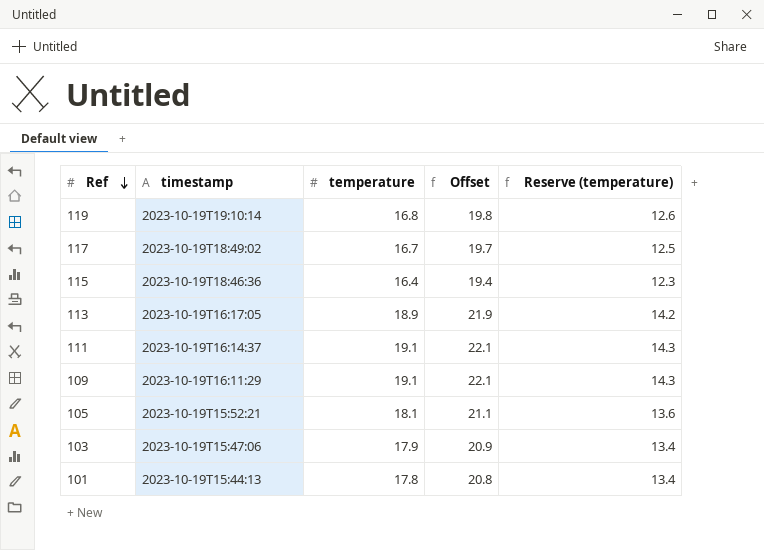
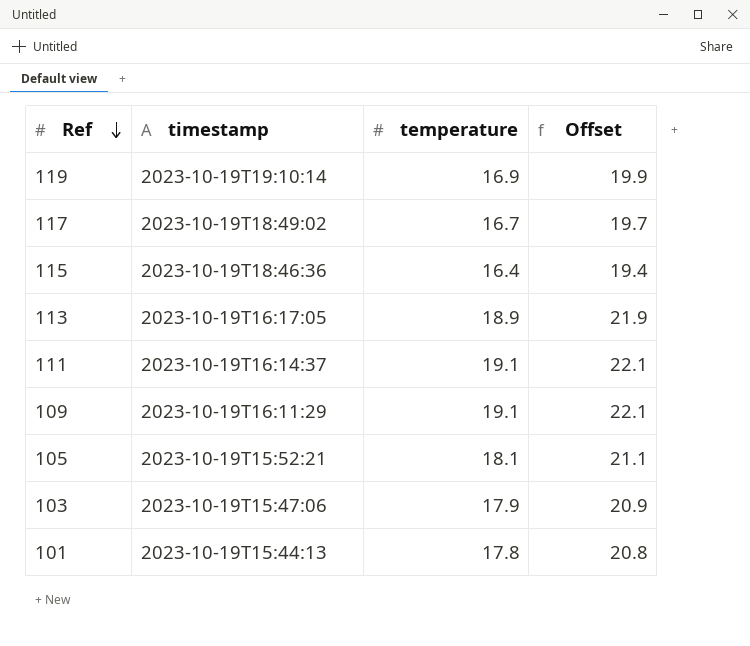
column Reserve (temperature) | formula: [temperature] * 0.75 -> none
119 | temperature: 16.8 -> 16.9
119 | Offset: 19.8 -> 19.9

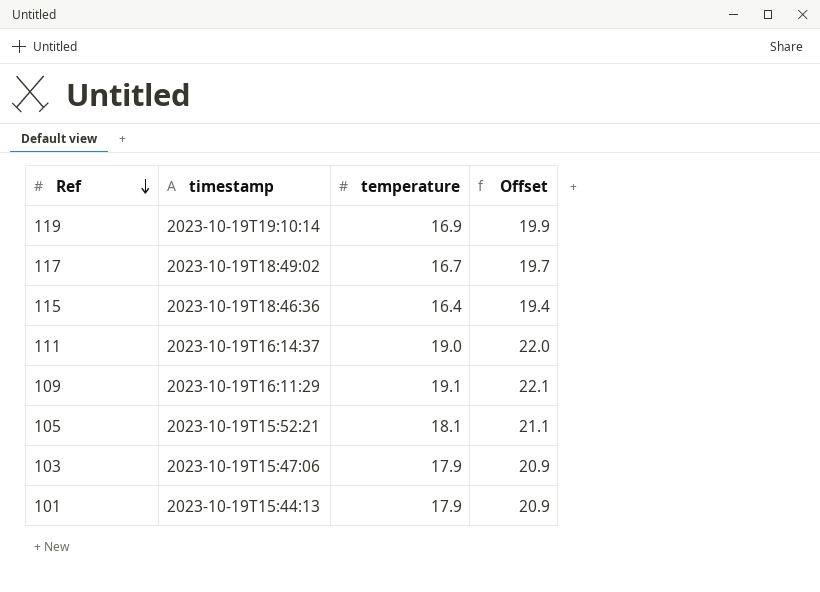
row 113: 2023-10-19T16:17:05 | 18.9 | 21.9 -> none
111 | temperature: 19.1 -> 19.0
111 | Offset: 22.1 -> 22.0
101 | temperature: 17.8 -> 17.9
101 | Offset: 20.8 -> 20.9

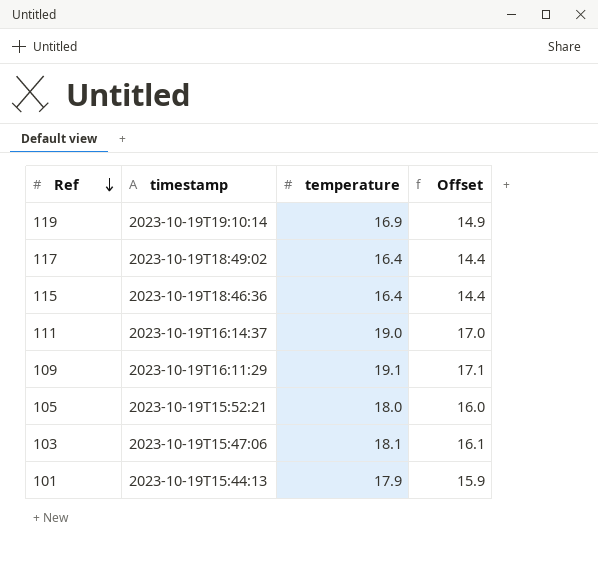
column Offset | formula: [temperature] + 3 -> [temperature] - 2
117 | temperature: 16.7 -> 16.4
105 | temperature: 18.1 -> 18.0
103 | temperature: 17.9 -> 18.1

